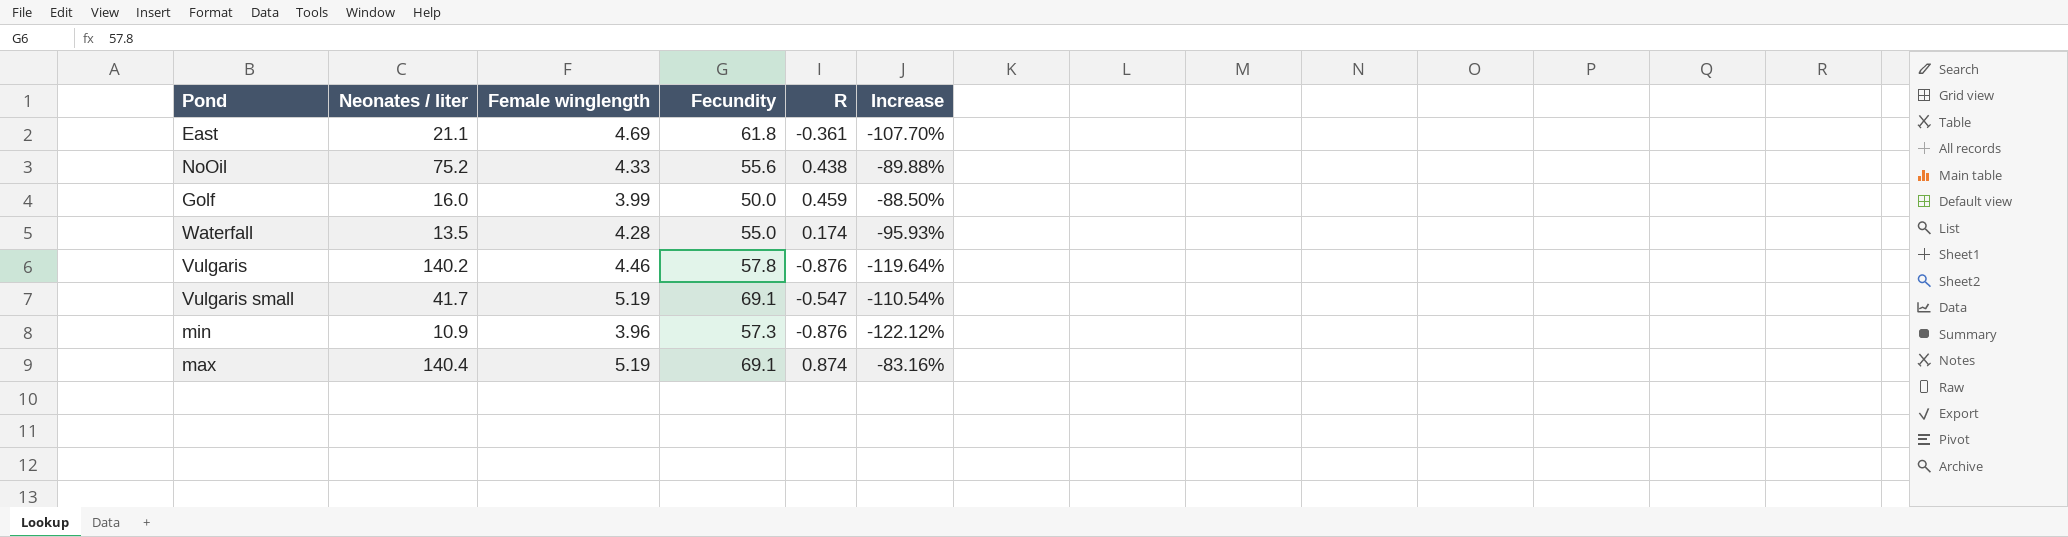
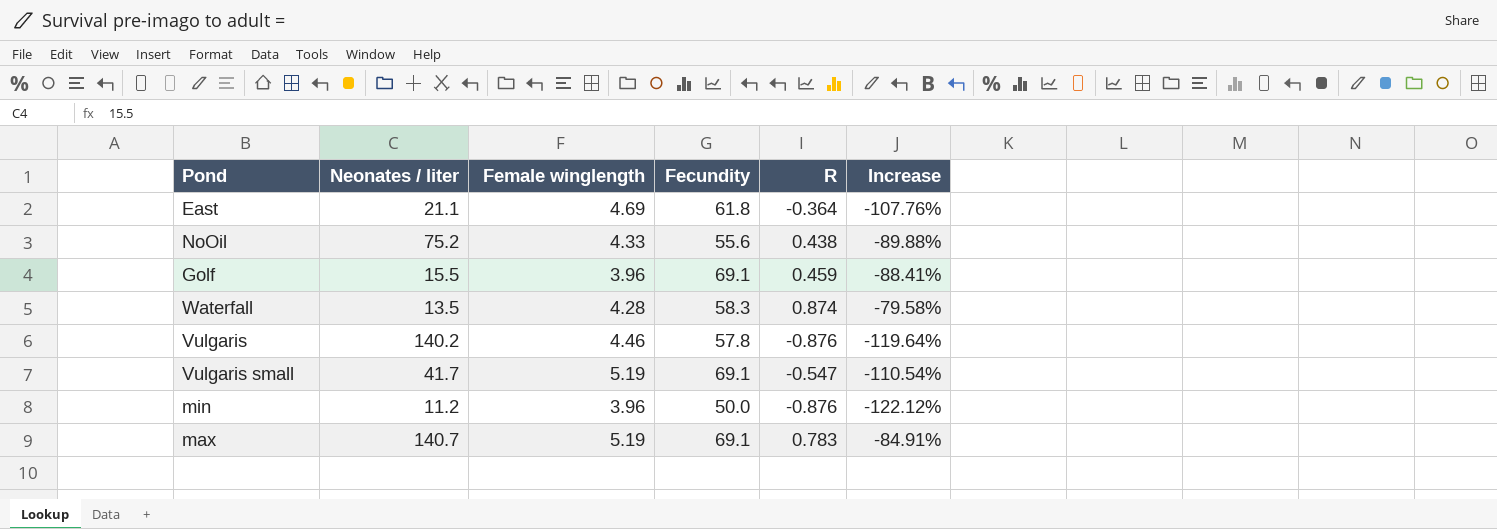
East | R: -0.361 -> -0.364
East | Increase: -107.70% -> -107.76%
Golf | Neonates / liter: 16.0 -> 15.5
Golf | Female winglength: 3.99 -> 3.96
Golf | Fecundity: 50.0 -> 69.1
Golf | Increase: -88.50% -> -88.41%
Waterfall | Fecundity: 55.0 -> 58.3
Waterfall | R: 0.174 -> 0.874
Waterfall | Increase: -95.93% -> -79.58%
min | Neonates / liter: 10.9 -> 11.2
min | Fecundity: 57.3 -> 50.0
max | Neonates / liter: 140.4 -> 140.7
max | R: 0.874 -> 0.783
max | Increase: -83.16% -> -84.91%

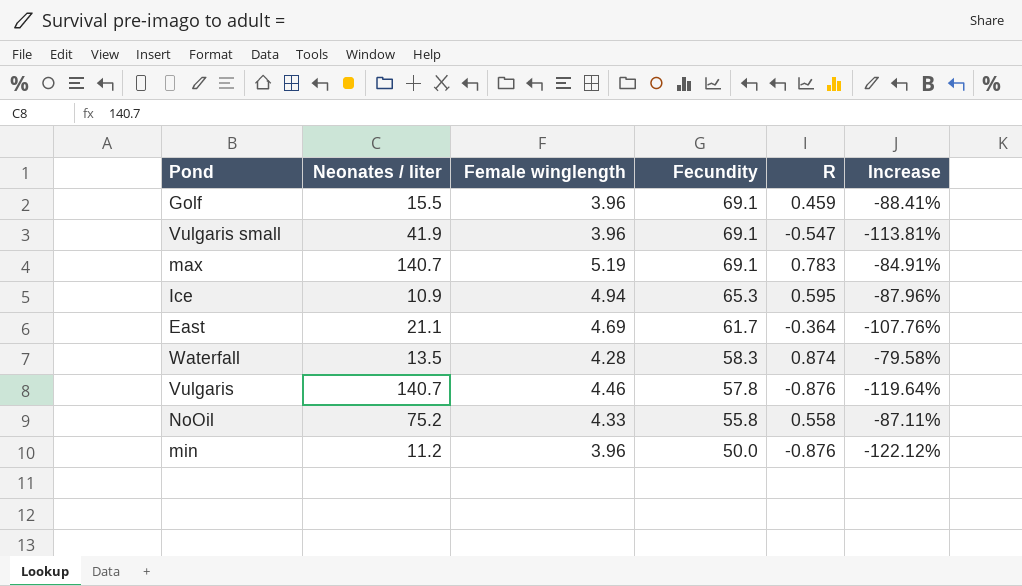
row order: none -> Fecundity descending
Vulgaris small | Neonates / liter: 41.7 -> 41.9
Vulgaris small | Female winglength: 5.19 -> 3.96
Vulgaris small | Increase: -110.54% -> -113.81%
row Ice: none -> 10.9 | 4.94 | 65.3 | 0.595 | -87.96%
East | Fecundity: 61.8 -> 61.7
Vulgaris | Neonates / liter: 140.2 -> 140.7
NoOil | Fecundity: 55.6 -> 55.8
NoOil | R: 0.438 -> 0.558
NoOil | Increase: -89.88% -> -87.11%

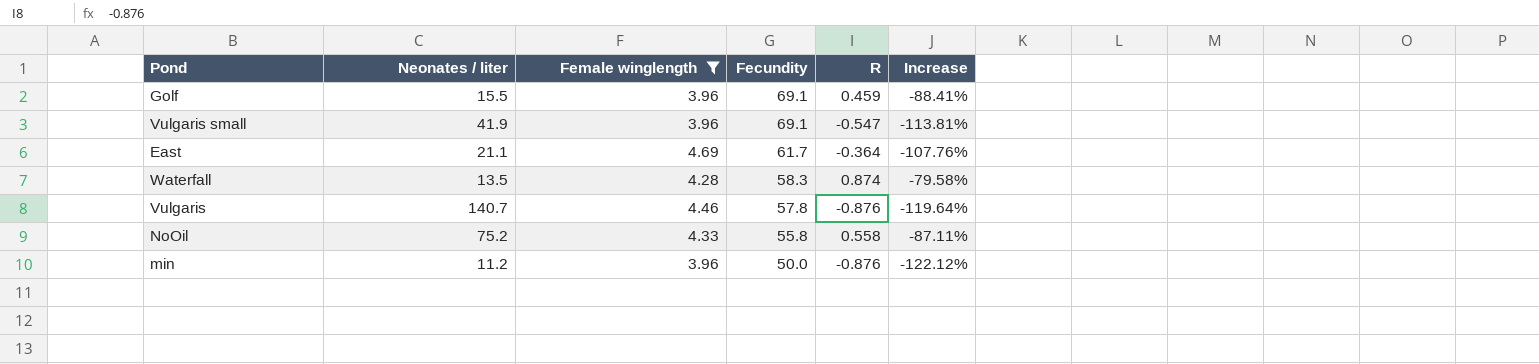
filter: none -> Female winglength <= 4.69

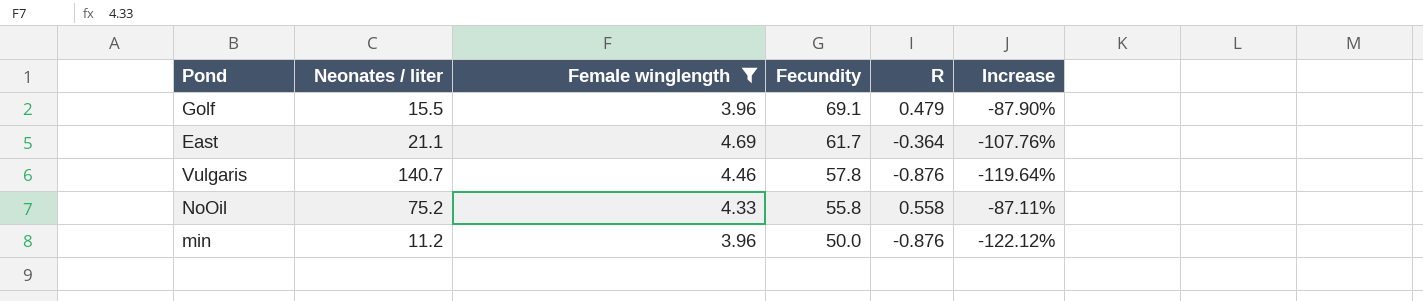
row Vulgaris small: 41.9 | 3.96 | 69.1 | -0.547 | -113.81% -> none
row Waterfall: 13.5 | 4.28 | 58.3 | 0.874 | -79.58% -> none
Golf | R: 0.459 -> 0.479
Golf | Increase: -88.41% -> -87.90%

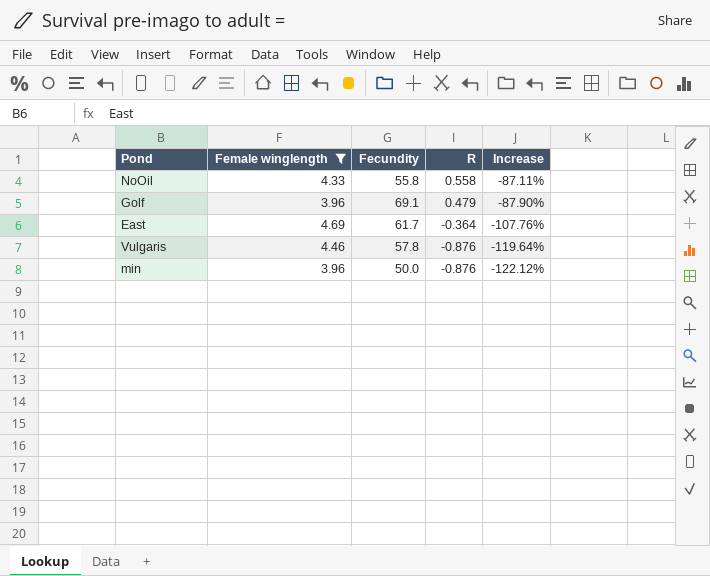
row order: Fecundity descending -> R descending
column Neonates / liter | position: 2 -> none

